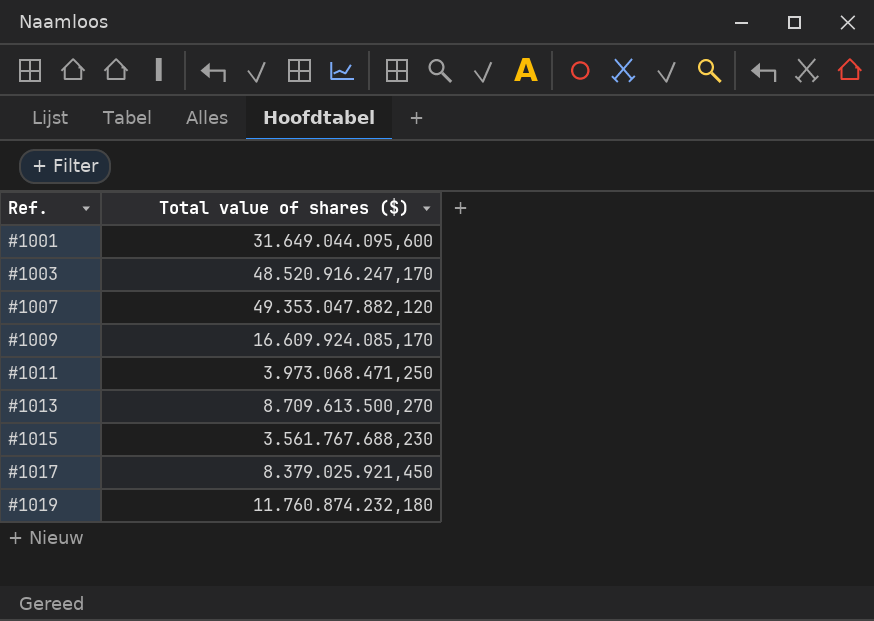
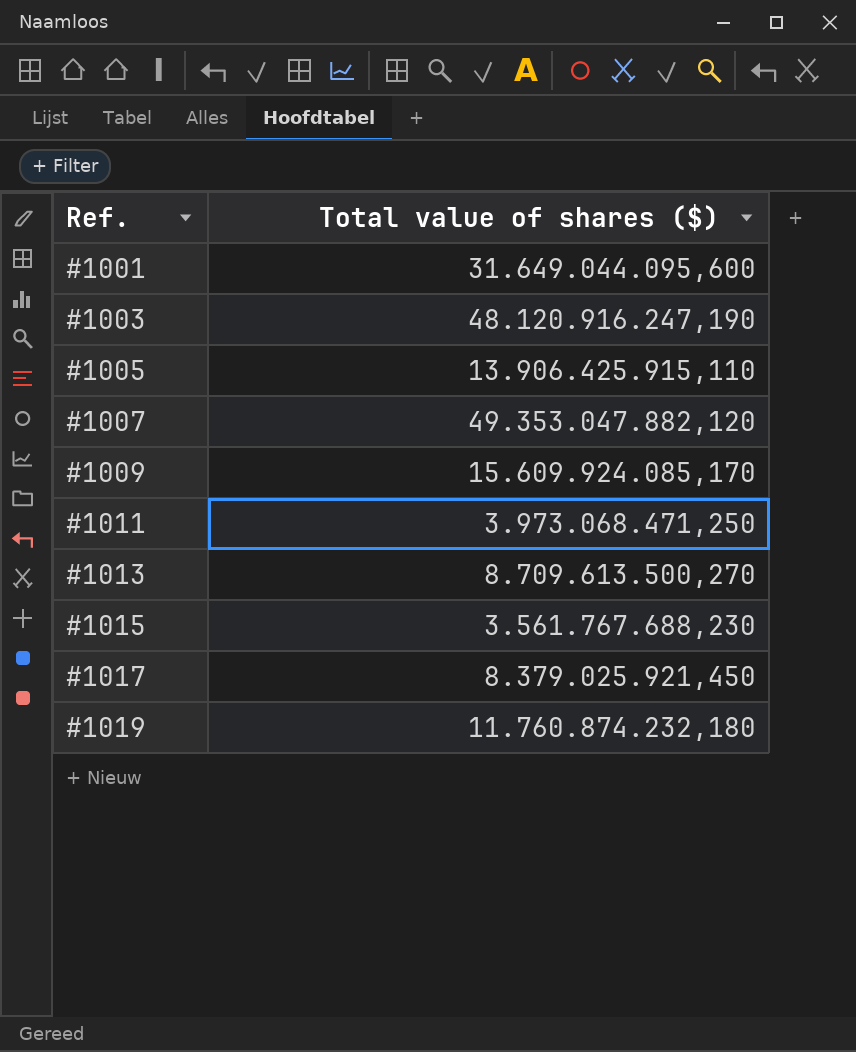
#1003 | Total value of shares ($): 48.520.916.247,170 -> 48.120.916.247,190
row #1005: none -> 13.906.425.915,110
#1009 | Total value of shares ($): 16.609.924.085,170 -> 15.609.924.085,170

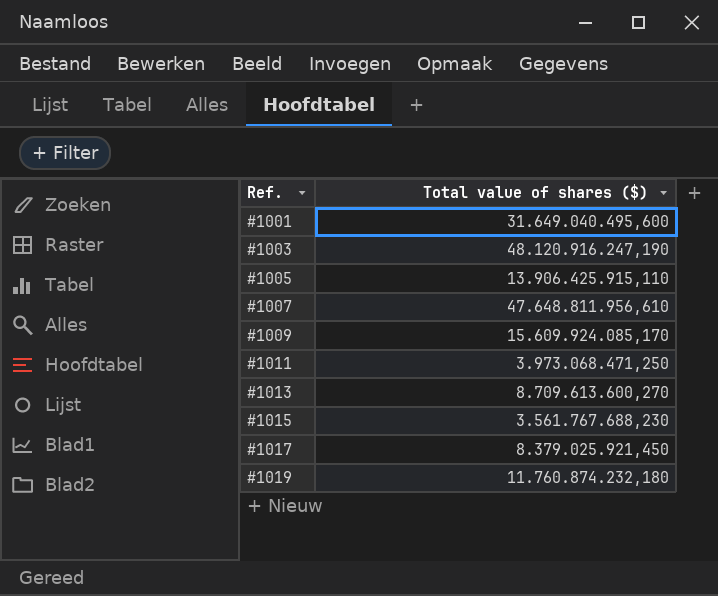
#1001 | Total value of shares ($): 31.649.044.095,600 -> 31.649.040.495,600
#1007 | Total value of shares ($): 49.353.047.882,120 -> 47.648.811.956,610
#1013 | Total value of shares ($): 8.709.613.500,270 -> 8.709.613.600,270

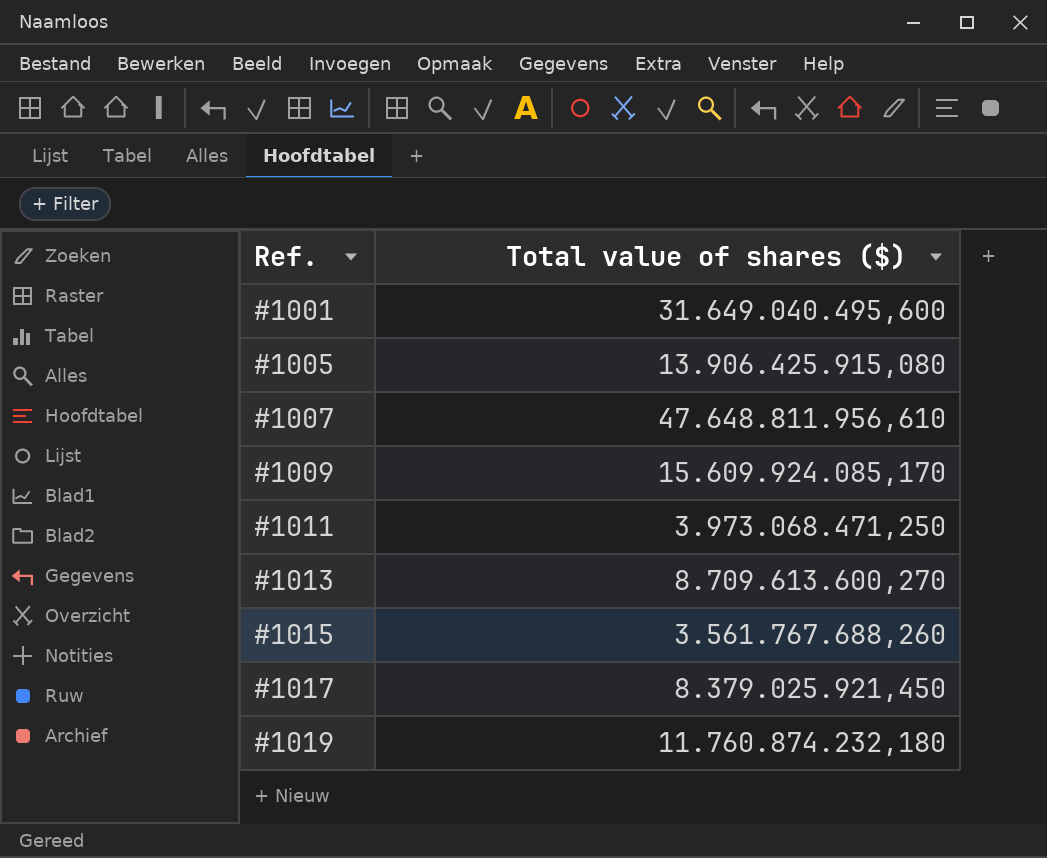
row #1003: 48.120.916.247,190 -> none
#1005 | Total value of shares ($): 13.906.425.915,110 -> 13.906.425.915,080
#1015 | Total value of shares ($): 3.561.767.688,230 -> 3.561.767.688,260

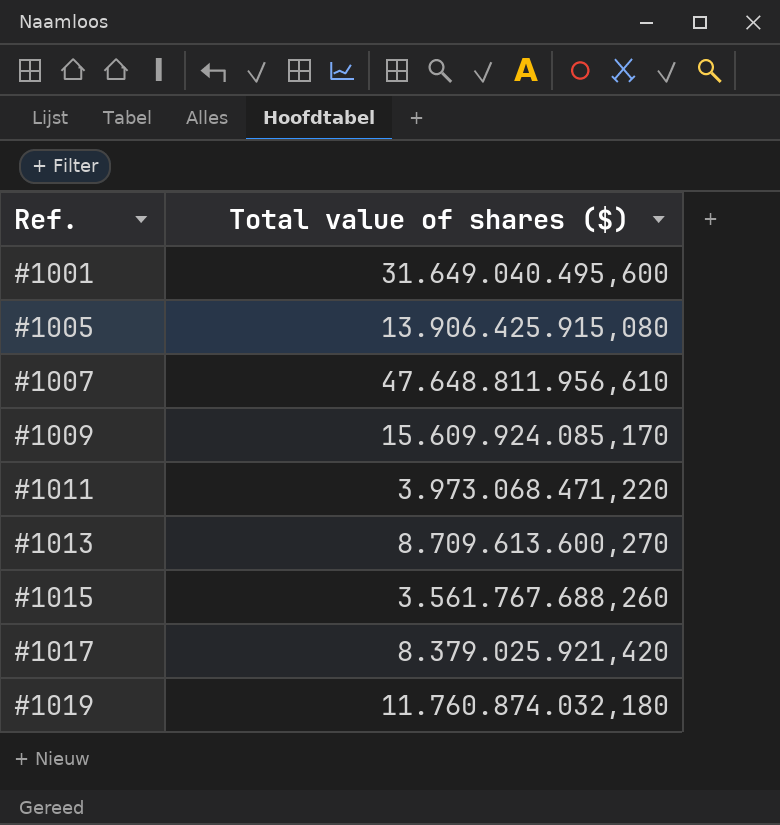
#1011 | Total value of shares ($): 3.973.068.471,250 -> 3.973.068.471,220
#1017 | Total value of shares ($): 8.379.025.921,450 -> 8.379.025.921,420
#1019 | Total value of shares ($): 11.760.874.232,180 -> 11.760.874.032,180

